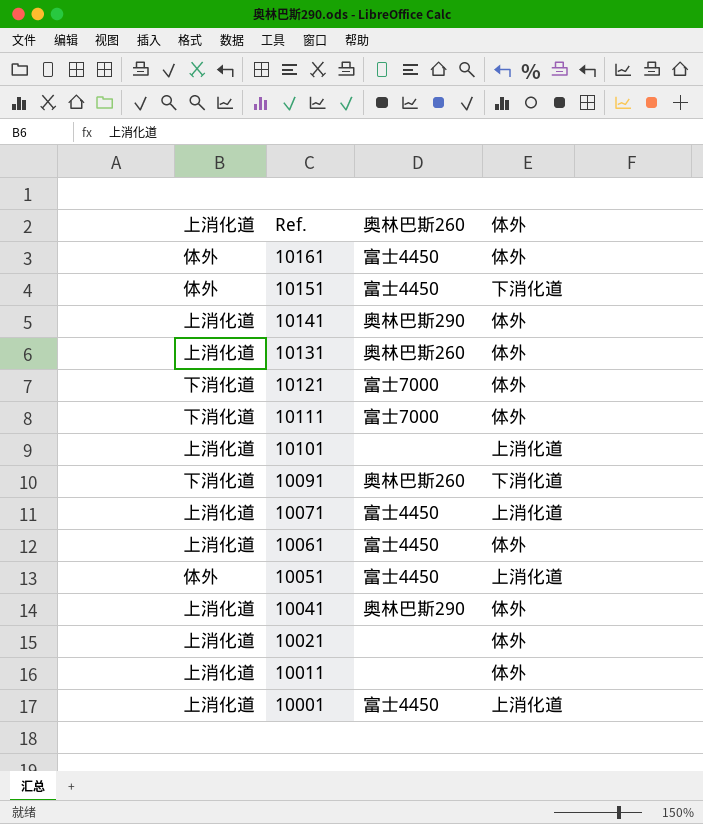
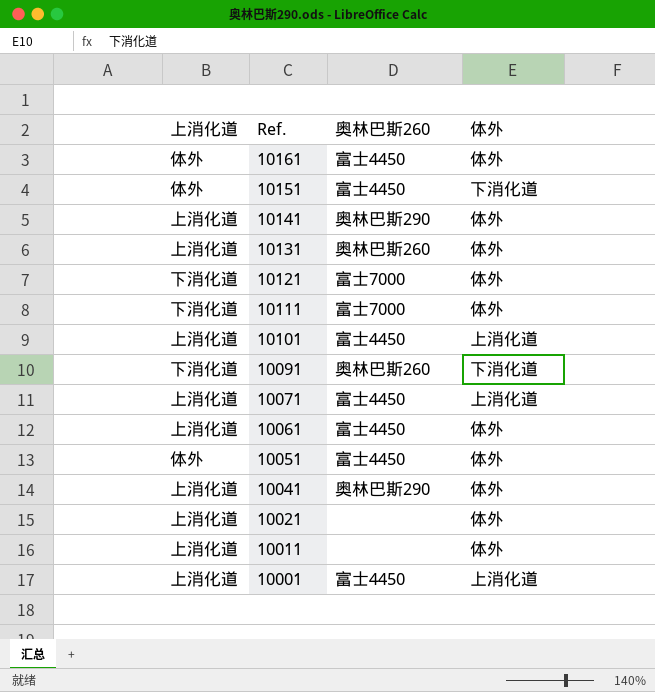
10101 | 奥林巴斯260: none -> 富士4450
10051 | 体外: 上消化道 -> 体外

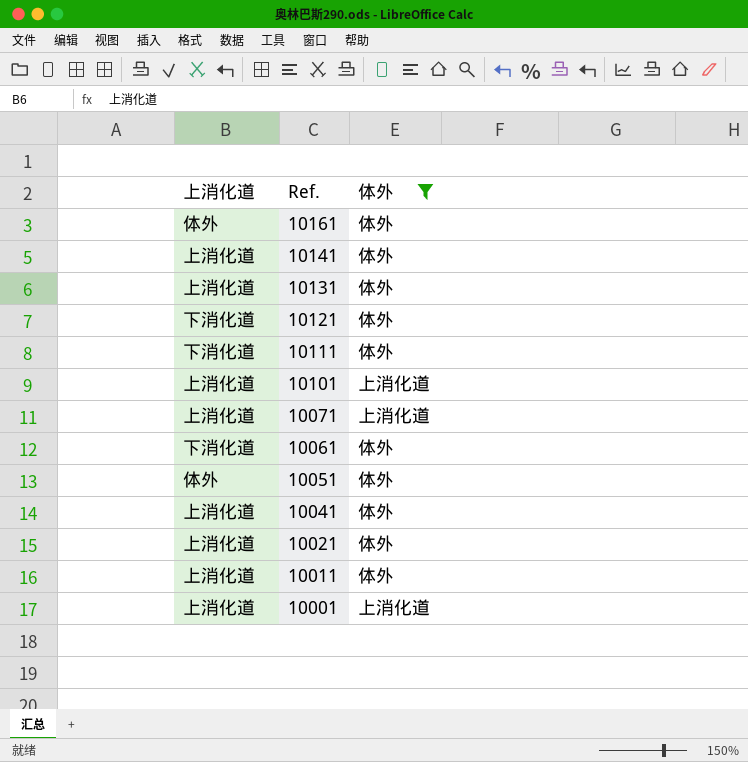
filter: none -> 体外 != 下消化道
column 奥林巴斯260 | position: 3 -> none
10061 | 上消化道: 上消化道 -> 下消化道

